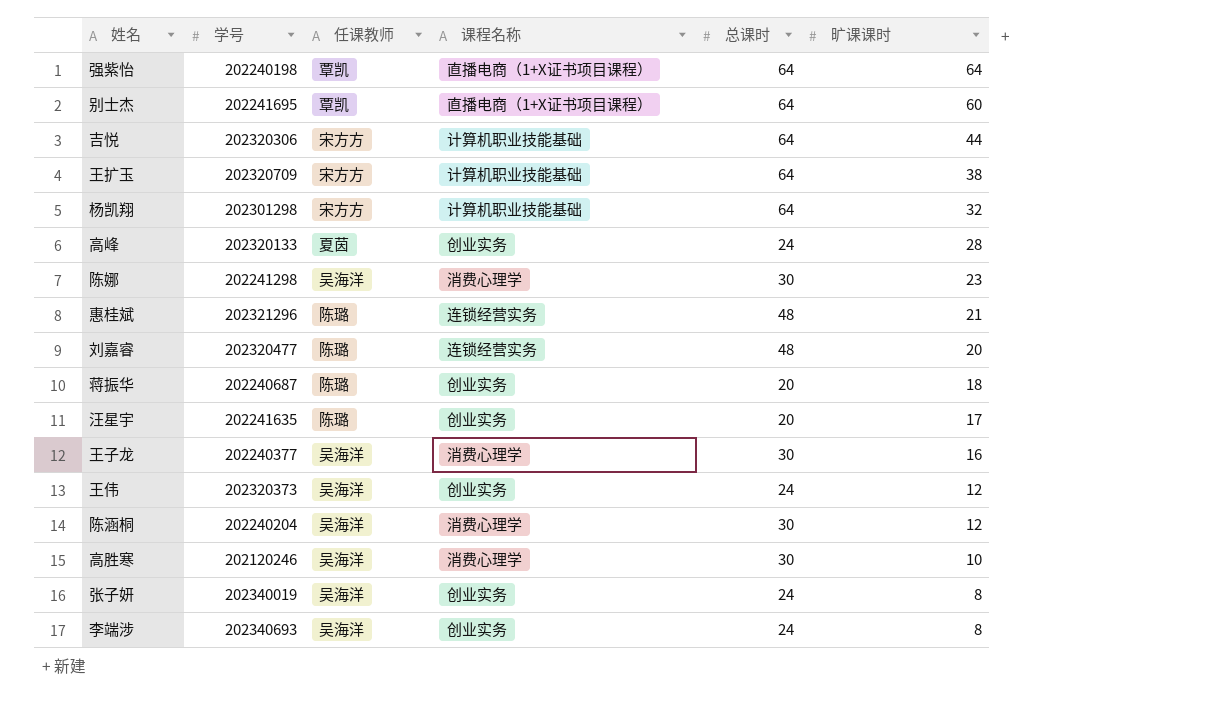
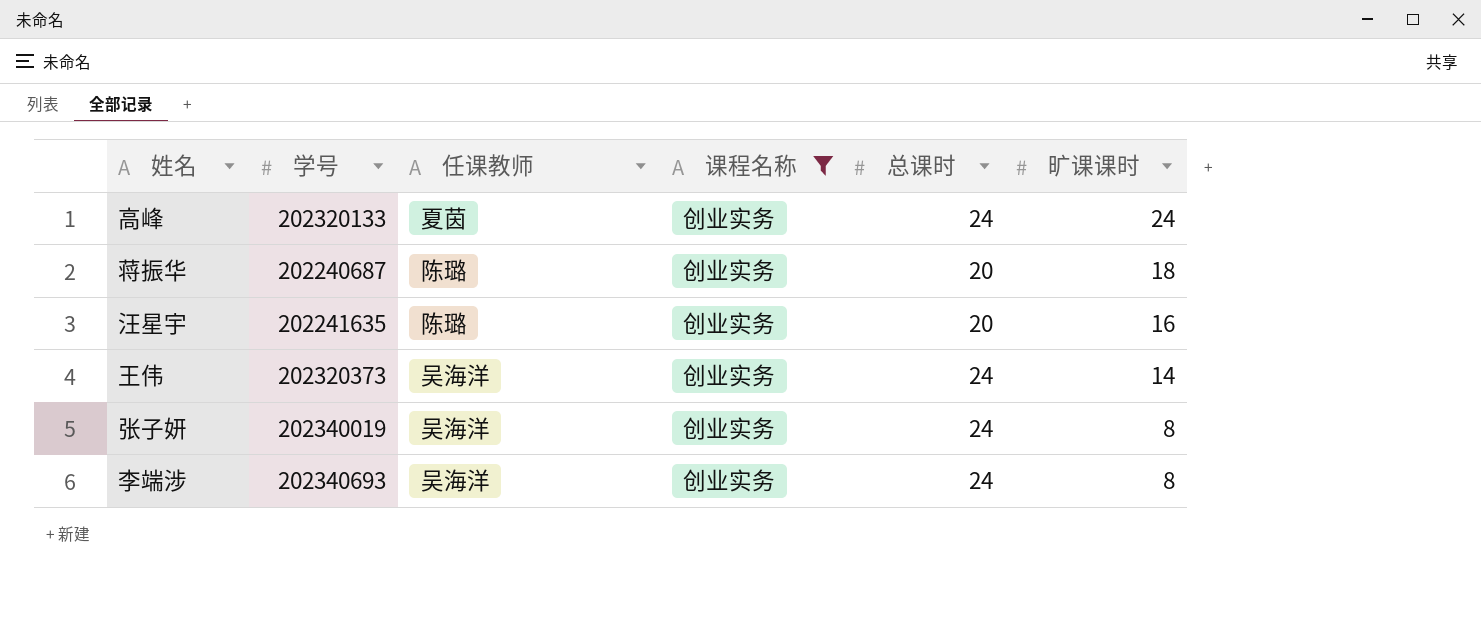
filter: none -> 课程名称 = 创业实务
高峰 | 旷课课时: 28 -> 24
汪星宇 | 旷课课时: 17 -> 16
王伟 | 旷课课时: 12 -> 14

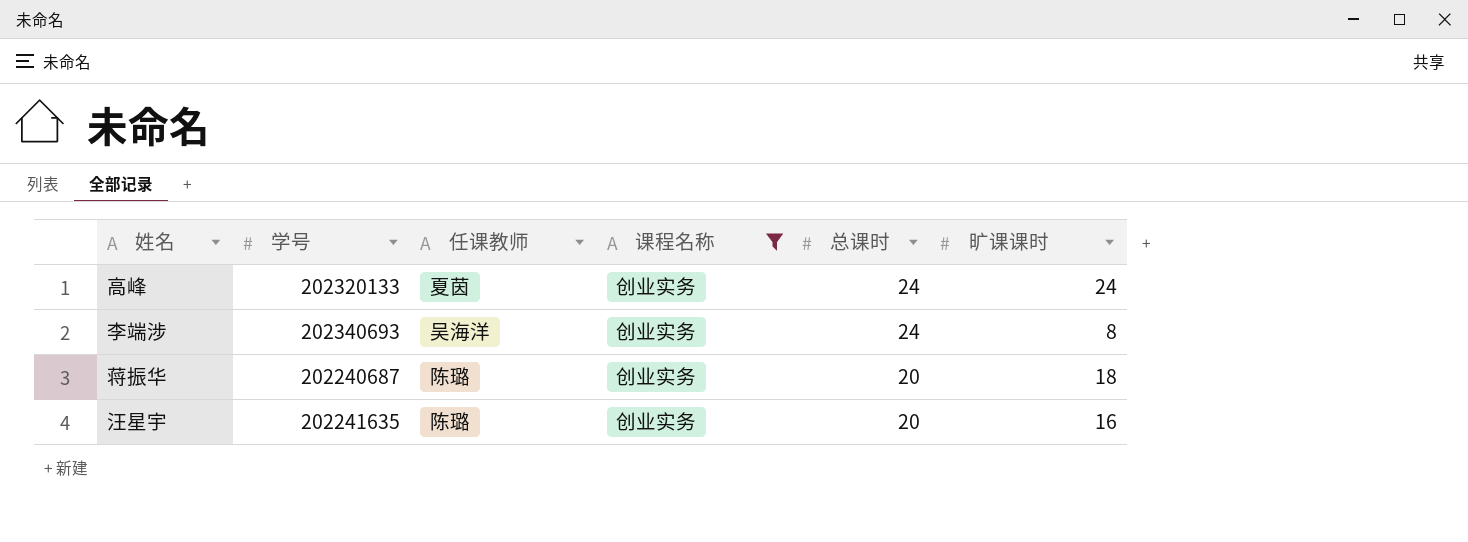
row order: 旷课课时 descending -> 总课时 descending
row 王伟: 202320373 | 吴海洋 | 创业实务 | 24 | 14 -> none
row 张子妍: 202340019 | 吴海洋 | 创业实务 | 24 | 8 -> none

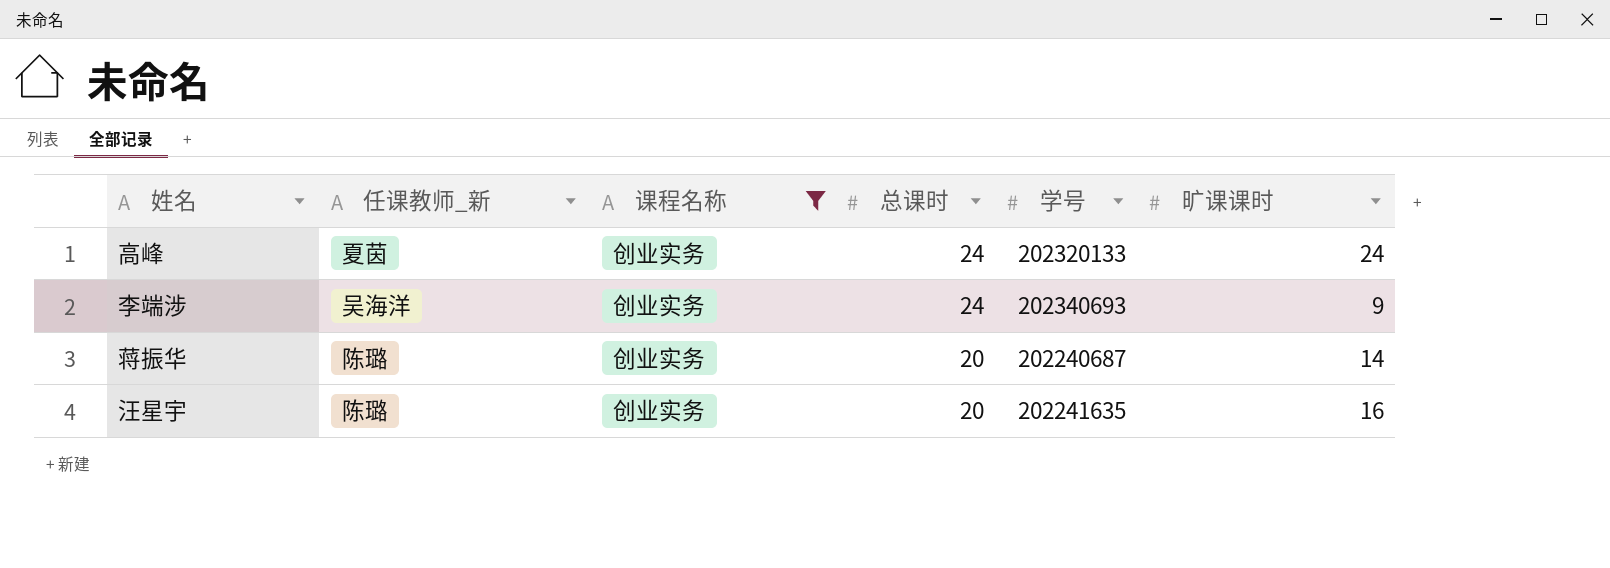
column name: 任课教师 -> 任课教师_新
column 学号 | position: 2 -> 5
李端涉 | 旷课课时: 8 -> 9
蒋振华 | 旷课课时: 18 -> 14

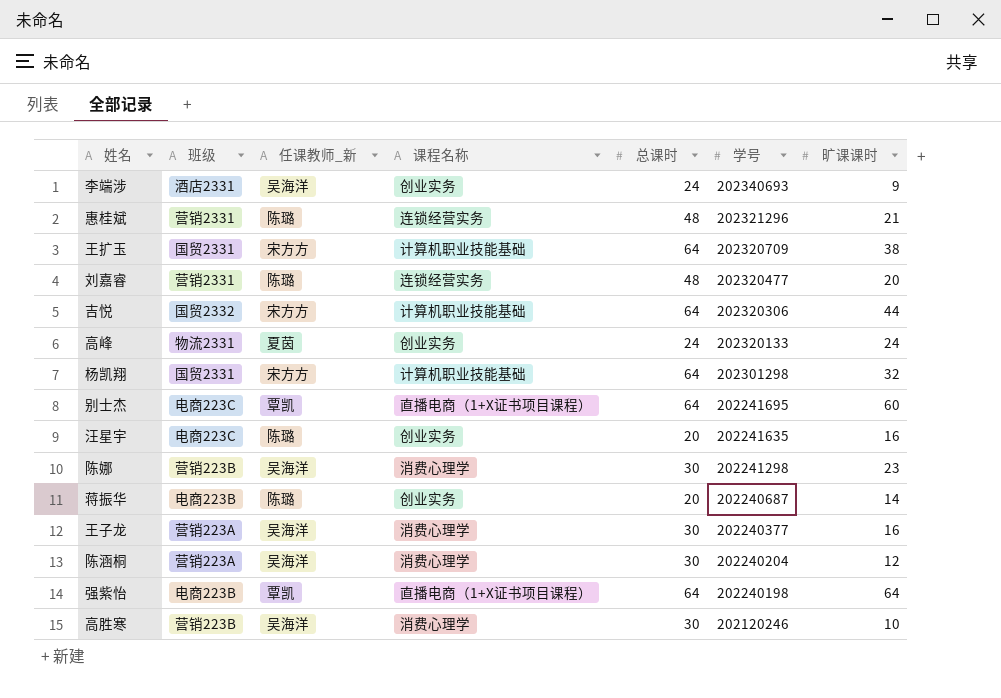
filter: 课程名称 = 创业实务 -> none
row order: 总课时 descending -> 学号 descending
column 班级 | position: none -> 2

